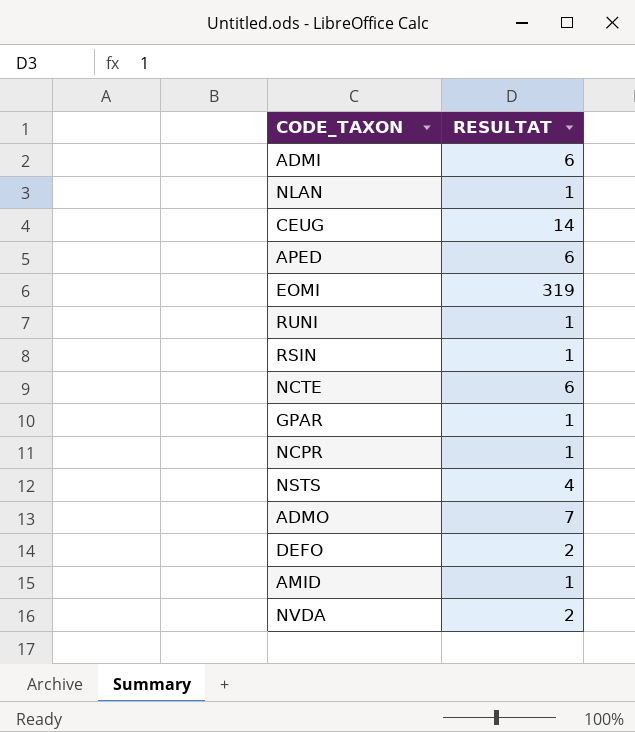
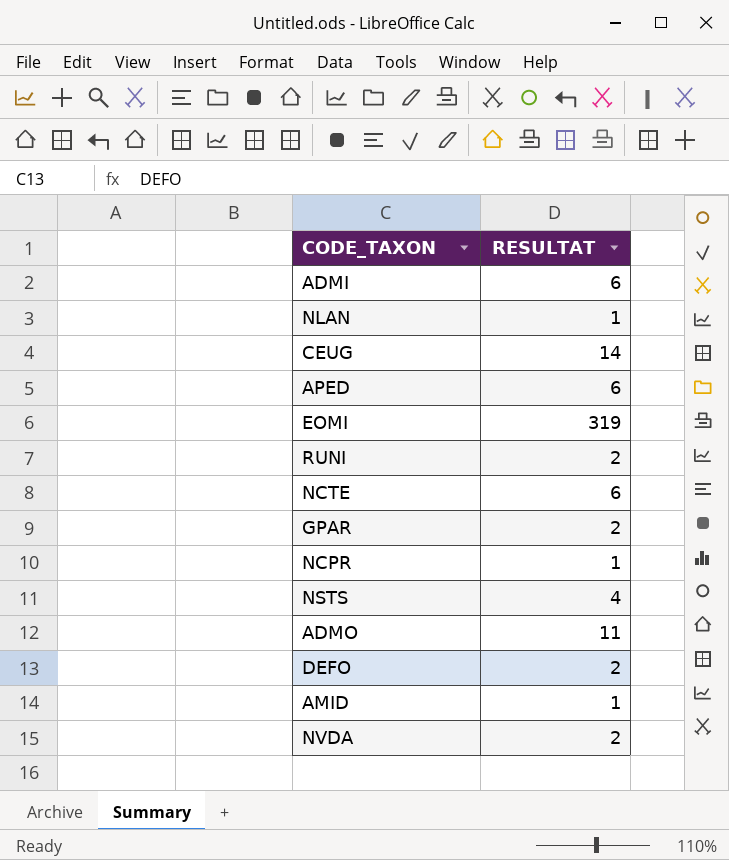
row RSIN: 1 -> none
RUNI | RESULTAT: 1 -> 2
GPAR | RESULTAT: 1 -> 2
ADMO | RESULTAT: 7 -> 11

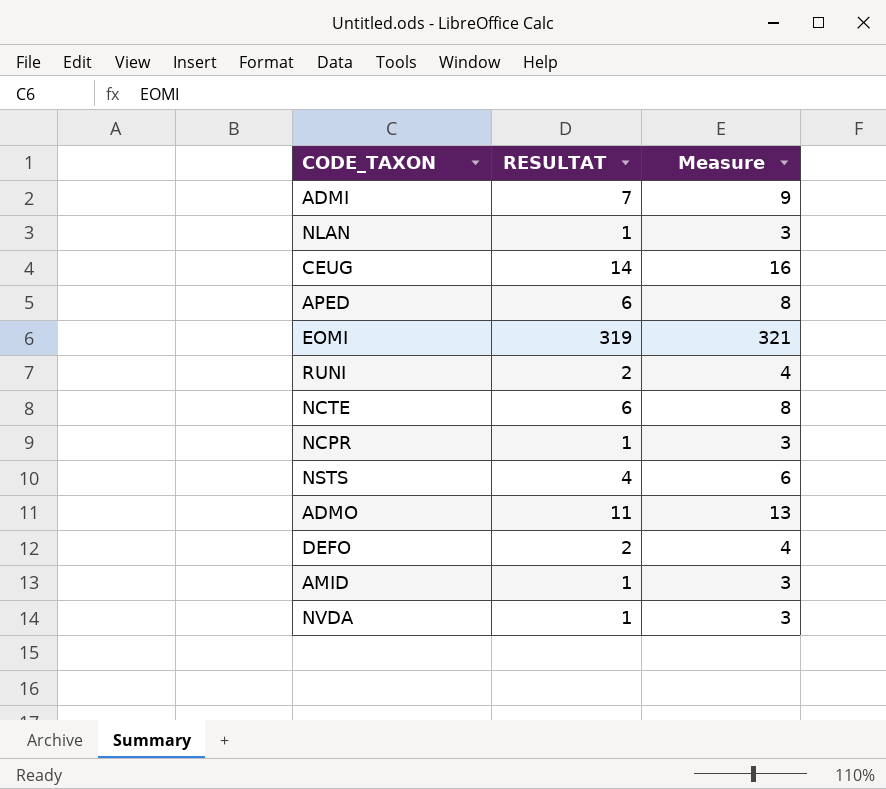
column Measure | formula: none -> [RESULTAT] + 2
row GPAR: 2 -> none
ADMI | RESULTAT: 6 -> 7
NVDA | RESULTAT: 2 -> 1

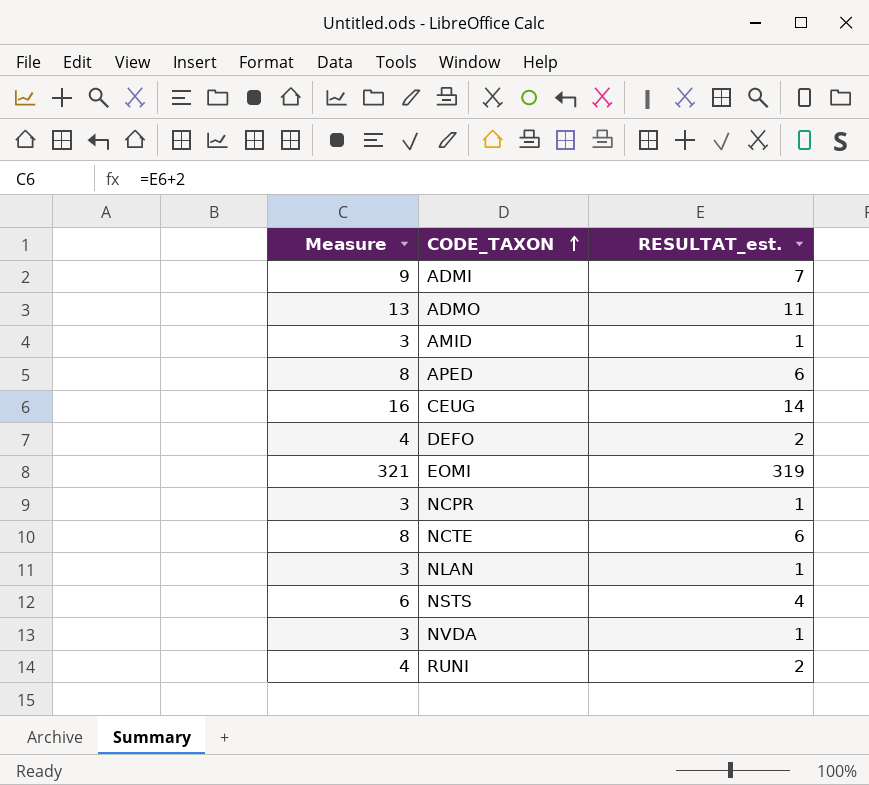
row order: none -> CODE_TAXON ascending
column Measure | position: 3 -> 1
column name: RESULTAT -> RESULTAT_est.

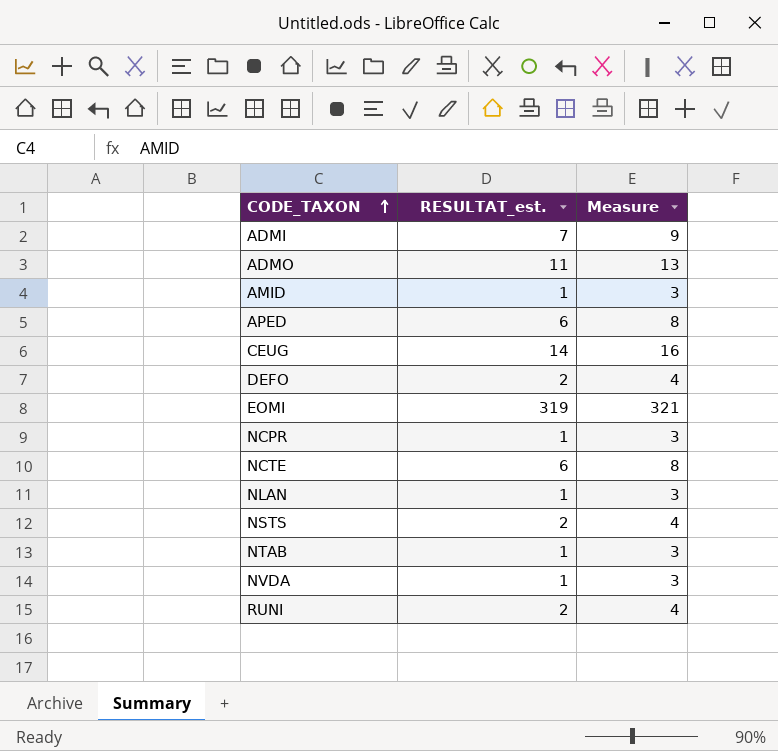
column Measure | position: 1 -> 3
NSTS | RESULTAT_est.: 4 -> 2
NSTS | Measure: 6 -> 4
row NTAB: none -> 1 | 3

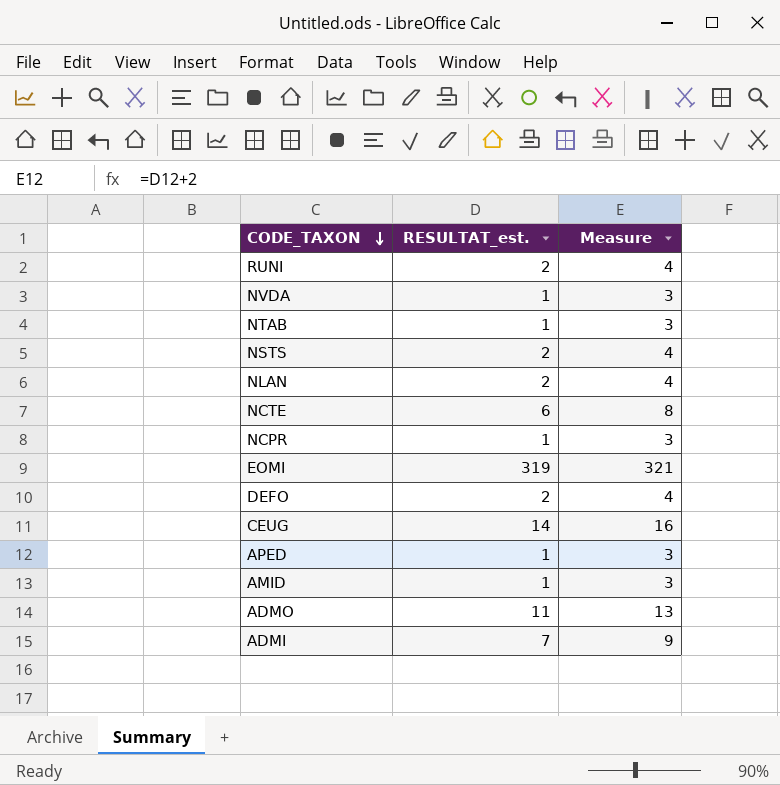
row order: CODE_TAXON ascending -> CODE_TAXON descending
NLAN | RESULTAT_est.: 1 -> 2
NLAN | Measure: 3 -> 4
APED | RESULTAT_est.: 6 -> 1
APED | Measure: 8 -> 3

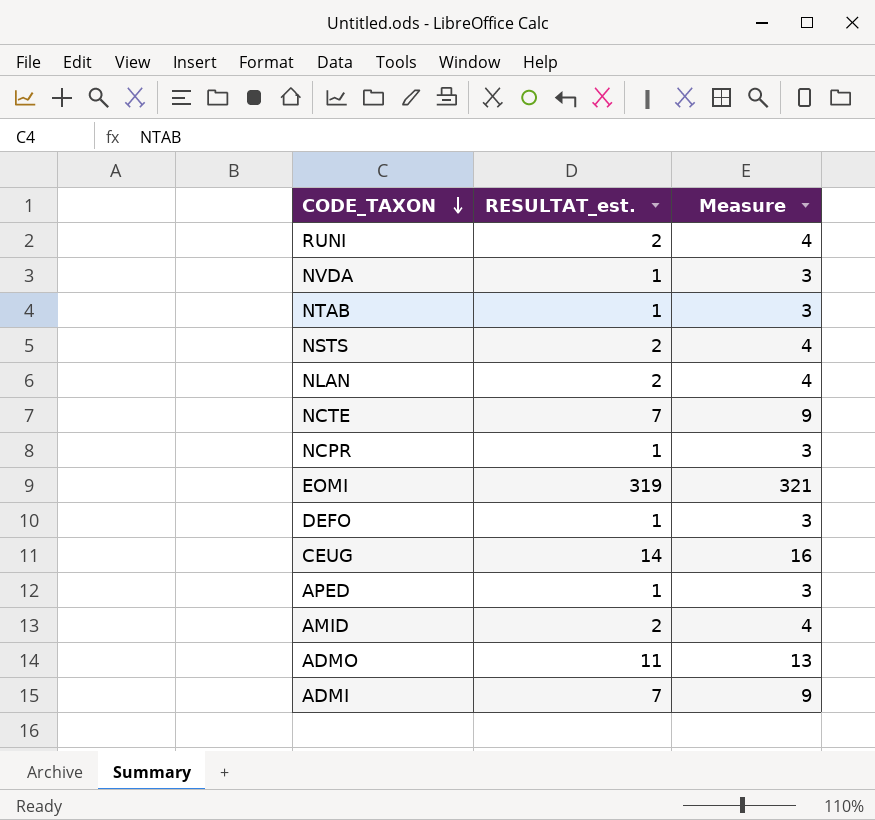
NCTE | RESULTAT_est.: 6 -> 7
NCTE | Measure: 8 -> 9
DEFO | RESULTAT_est.: 2 -> 1
DEFO | Measure: 4 -> 3
AMID | RESULTAT_est.: 1 -> 2
AMID | Measure: 3 -> 4

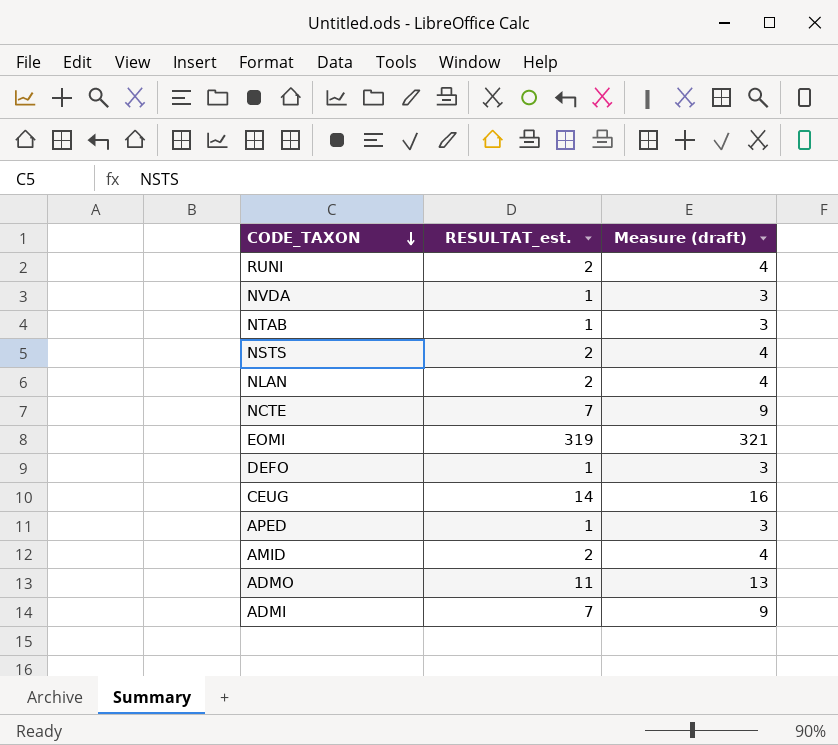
column name: Measure -> Measure (draft)
row NCPR: 1 | 3 -> none

